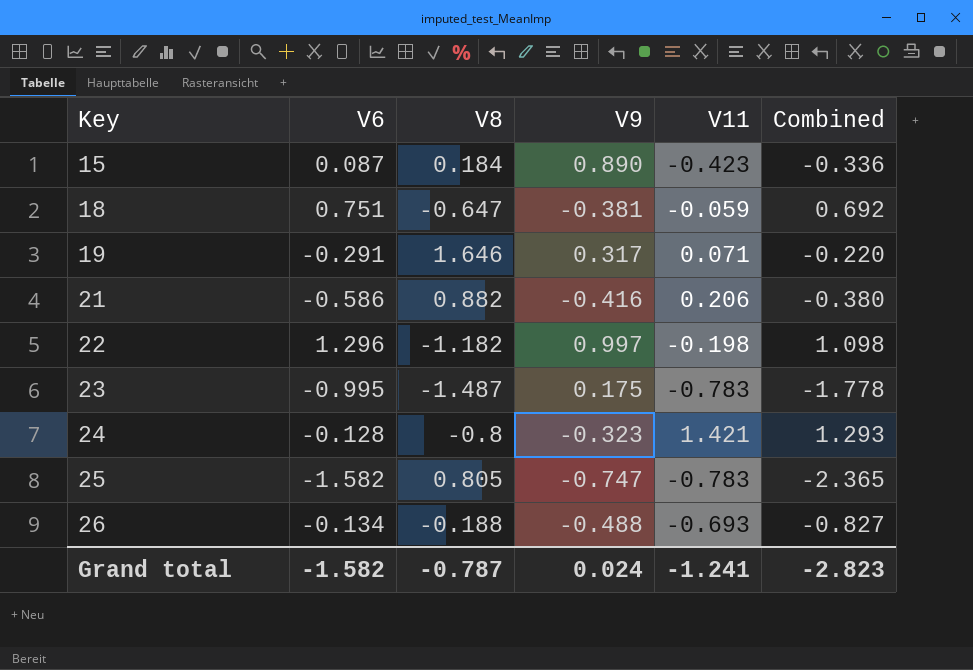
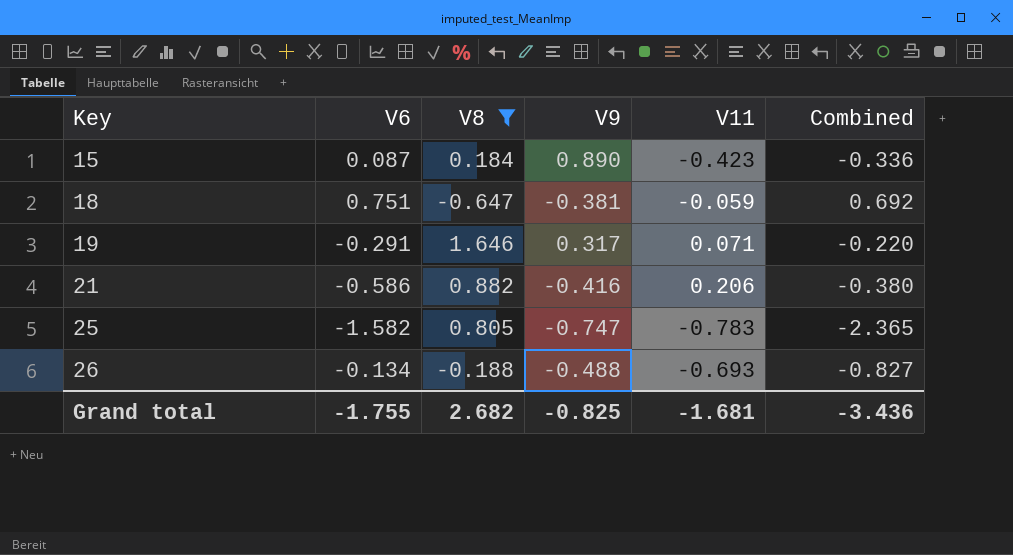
filter: none -> V8 >= -0.647
Grand total | V6: -1.582 -> -1.755
Grand total | V8: -0.787 -> 2.682
Grand total | V9: 0.024 -> -0.825
Grand total | V11: -1.241 -> -1.681
Grand total | Combined: -2.823 -> -3.436

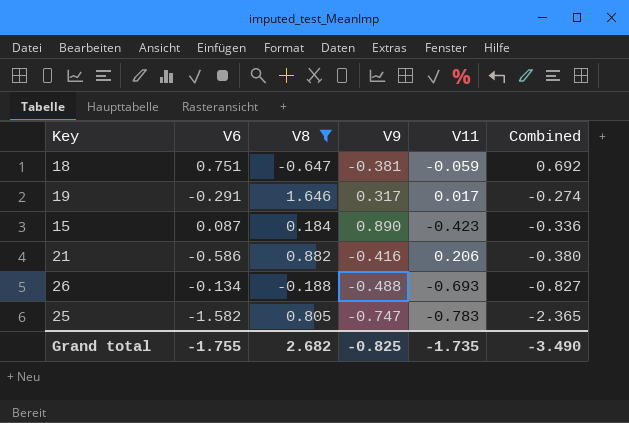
row order: Key ascending -> Combined descending
19 | V11: 0.071 -> 0.017
19 | Combined: -0.220 -> -0.274
Grand total | V11: -1.681 -> -1.735
Grand total | Combined: -3.436 -> -3.490

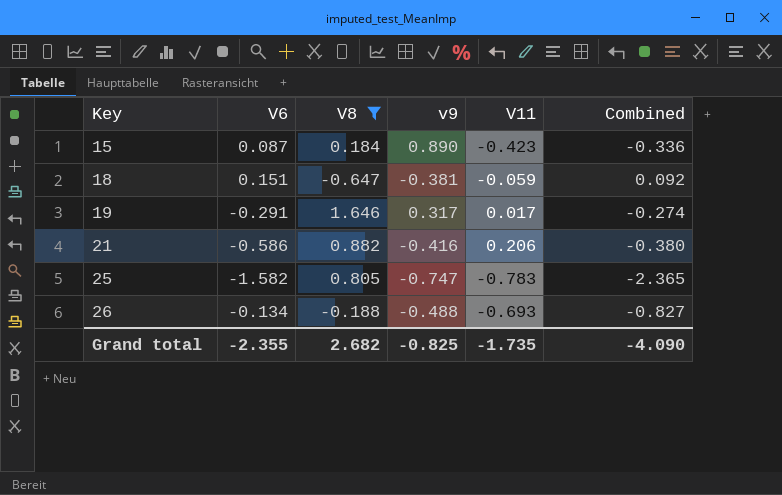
row order: Combined descending -> Key ascending
column name: V9 -> v9
18 | V6: 0.751 -> 0.151
18 | Combined: 0.692 -> 0.092
Grand total | V6: -1.755 -> -2.355
Grand total | Combined: -3.490 -> -4.090

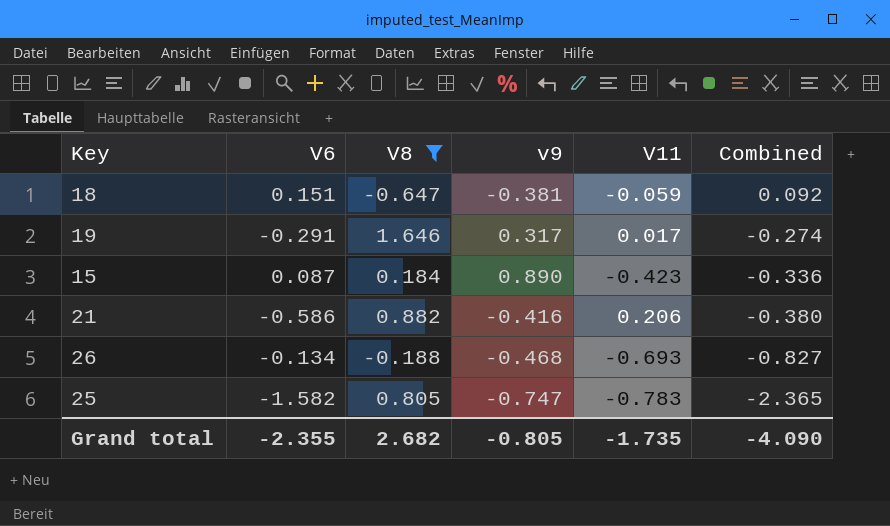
row order: Key ascending -> Combined descending
26 | v9: -0.488 -> -0.468
Grand total | v9: -0.825 -> -0.805

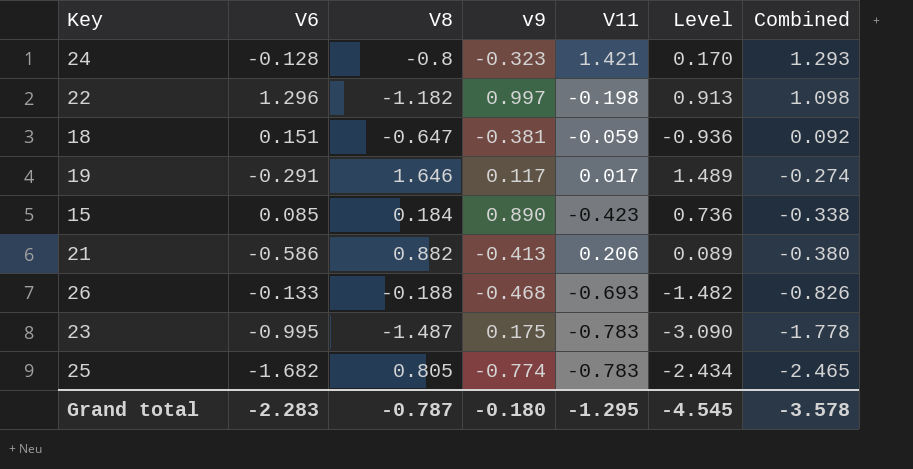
filter: V8 >= -0.647 -> none
column Level | formula: none -> [V6] + [V8] + [v9] + [V11]
19 | v9: 0.317 -> 0.117
15 | V6: 0.087 -> 0.085
15 | Combined: -0.336 -> -0.338
21 | v9: -0.416 -> -0.413
26 | V6: -0.134 -> -0.133
26 | Combined: -0.827 -> -0.826
25 | V6: -1.582 -> -1.682
25 | v9: -0.747 -> -0.774
25 | Combined: -2.365 -> -2.465
Grand total | V6: -2.355 -> -2.283
Grand total | V8: 2.682 -> -0.787
Grand total | v9: -0.805 -> -0.180
Grand total | V11: -1.735 -> -1.295
Grand total | Combined: -4.090 -> -3.578

